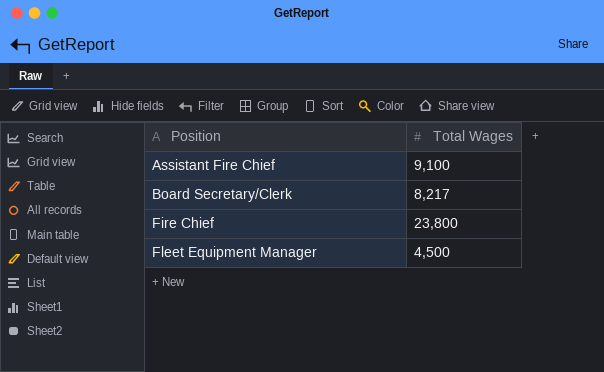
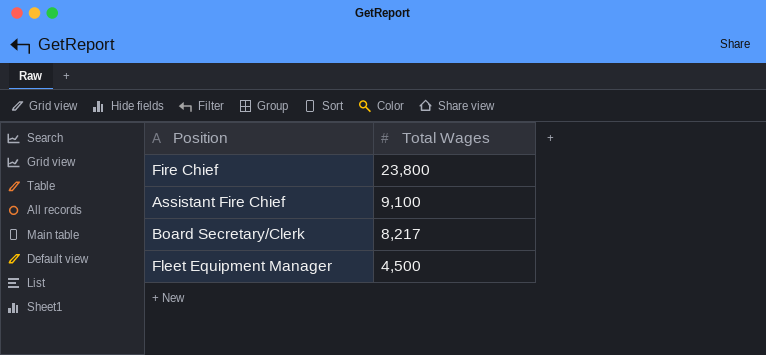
row order: Position ascending -> Total Wages descending

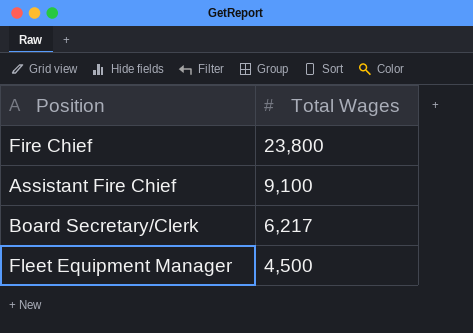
Board Secretary/Clerk | Total Wages: 8,217 -> 6,217

